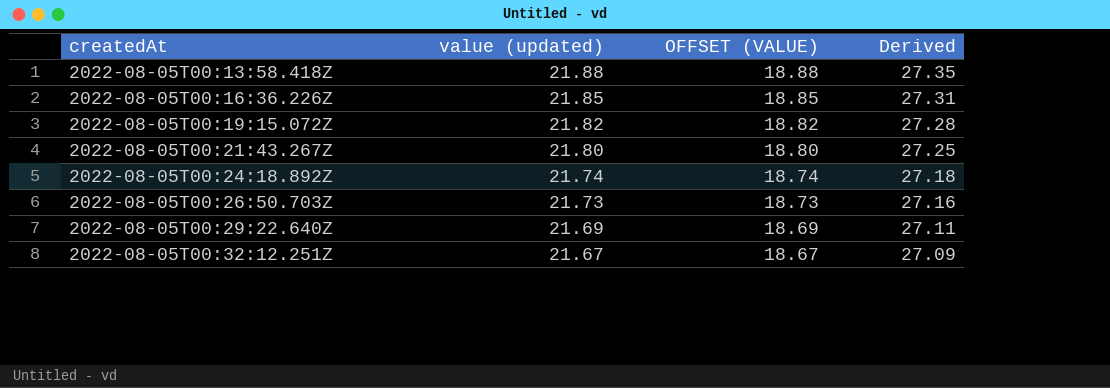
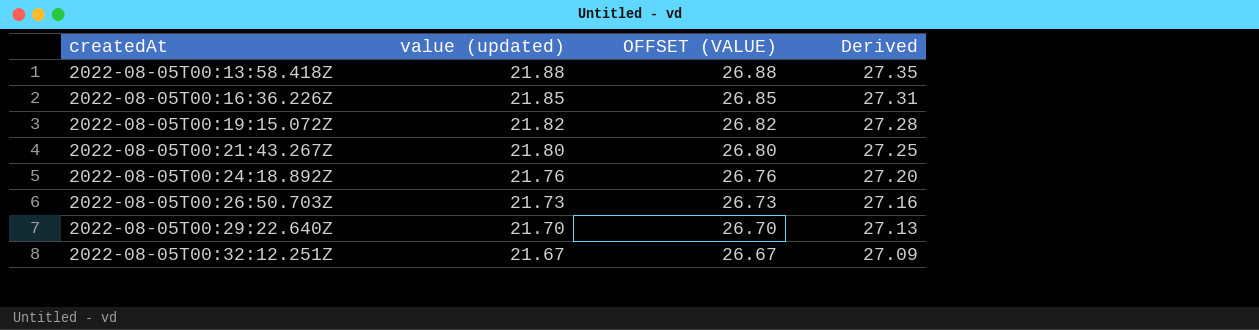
column OFFSET (VALUE) | formula: [value (updated)] - 3 -> [value (updated)] + 5
2022-08-05T00:24:18.892Z | value (updated): 21.74 -> 21.76
2022-08-05T00:24:18.892Z | Derived: 27.18 -> 27.20
2022-08-05T00:29:22.640Z | value (updated): 21.69 -> 21.70
2022-08-05T00:29:22.640Z | Derived: 27.11 -> 27.13

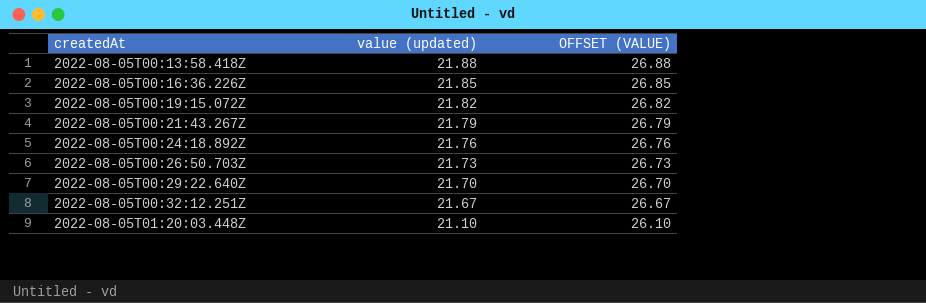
column Derived | formula: [value (updated)] * 1.25 -> none
2022-08-05T00:21:43.267Z | value (updated): 21.80 -> 21.79
2022-08-05T00:21:43.267Z | OFFSET (VALUE): 26.80 -> 26.79
row 2022-08-05T01:20:03.448Z: none -> 21.10 | 26.10

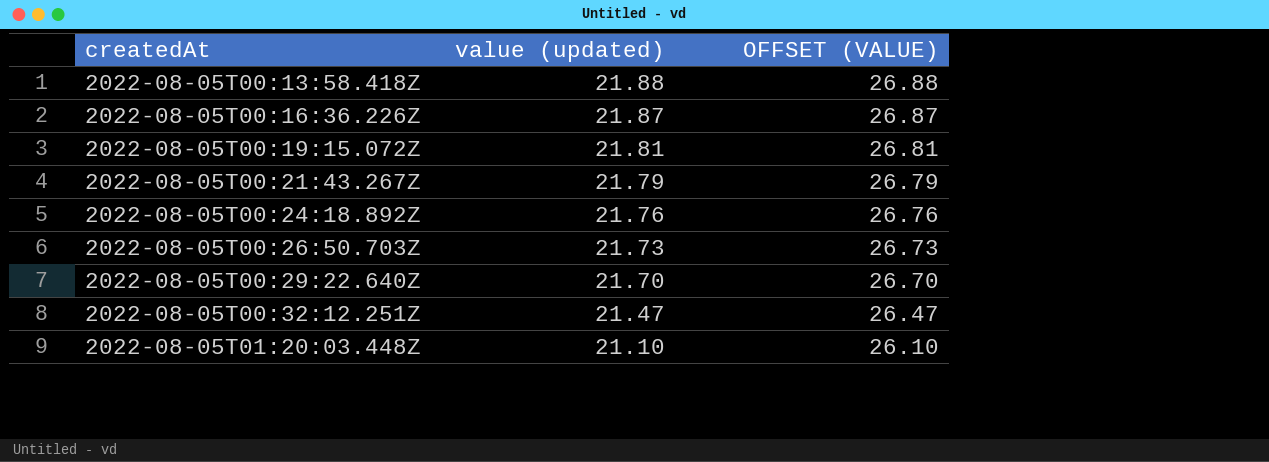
2022-08-05T00:16:36.226Z | value (updated): 21.85 -> 21.87
2022-08-05T00:16:36.226Z | OFFSET (VALUE): 26.85 -> 26.87
2022-08-05T00:19:15.072Z | value (updated): 21.82 -> 21.81
2022-08-05T00:19:15.072Z | OFFSET (VALUE): 26.82 -> 26.81
2022-08-05T00:32:12.251Z | value (updated): 21.67 -> 21.47
2022-08-05T00:32:12.251Z | OFFSET (VALUE): 26.67 -> 26.47

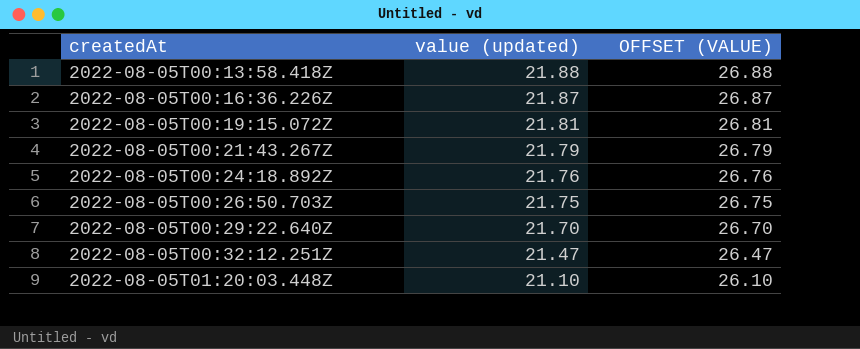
2022-08-05T00:26:50.703Z | value (updated): 21.73 -> 21.75
2022-08-05T00:26:50.703Z | OFFSET (VALUE): 26.73 -> 26.75

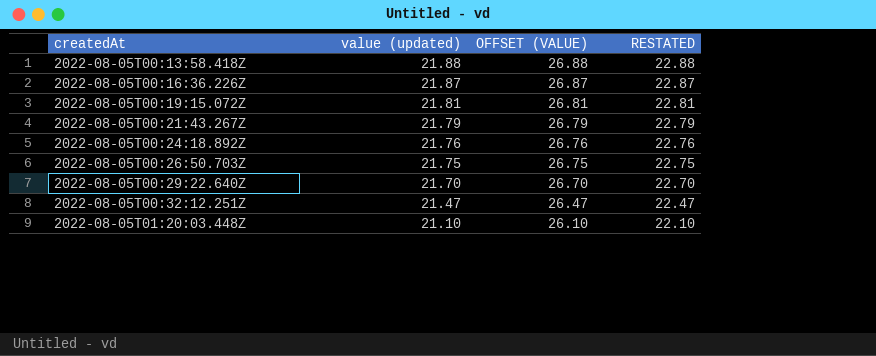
column RESTATED | formula: none -> [value (updated)] + 1

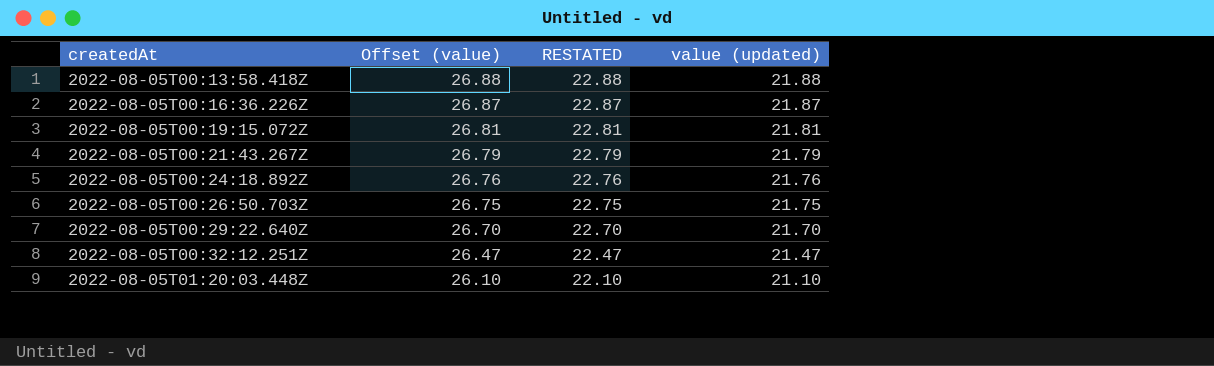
column name: OFFSET (VALUE) -> Offset (value)
column value (updated) | position: 2 -> 4

